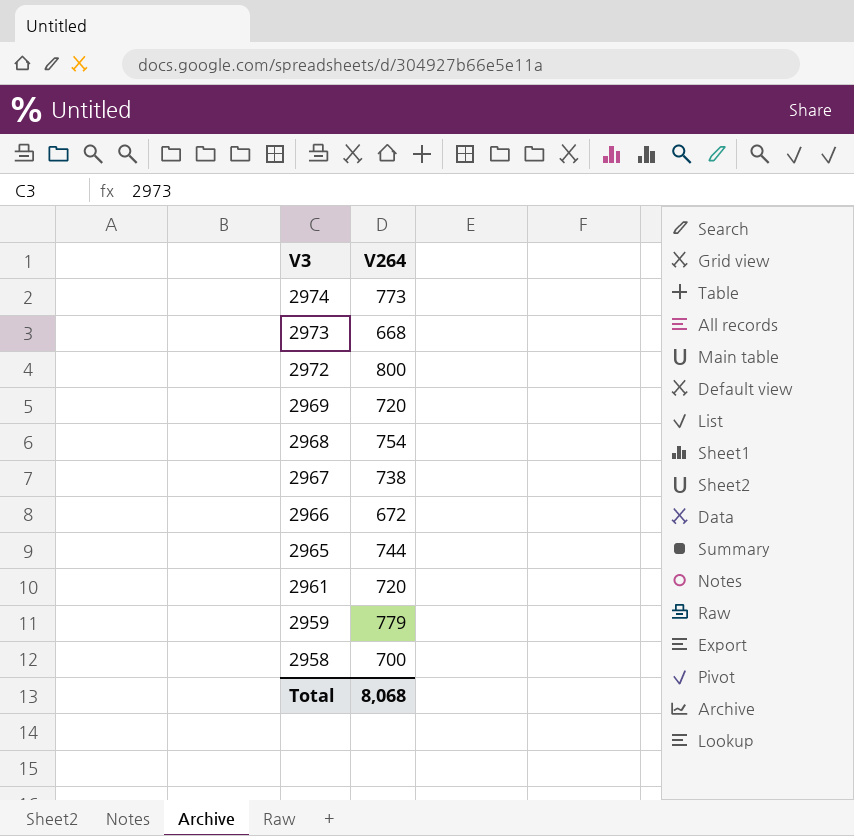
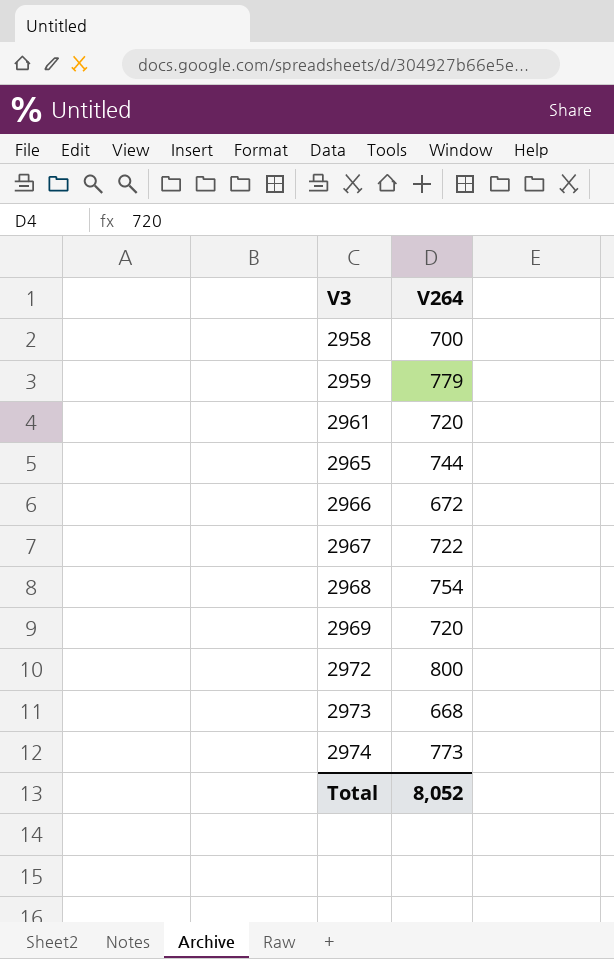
row order: V3 descending -> V3 ascending
2967 | V264: 738 -> 722
Total | V264: 8,068 -> 8,052

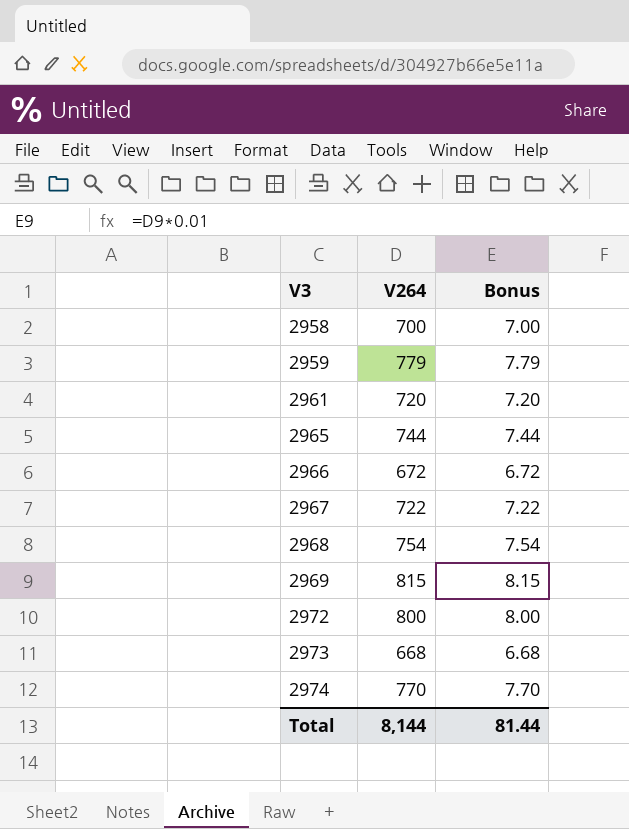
column Bonus | formula: none -> [V264] * 0.01
2969 | V264: 720 -> 815
2974 | V264: 773 -> 770
Total | V264: 8,052 -> 8,144

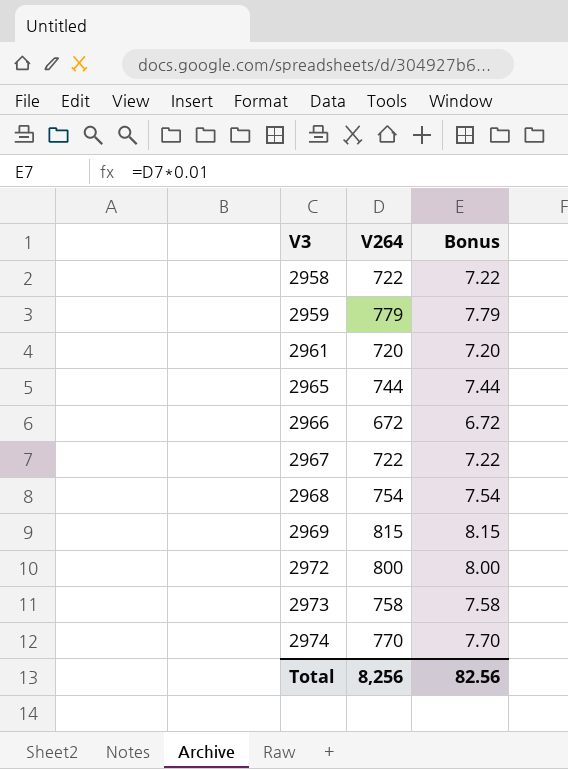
2958 | V264: 700 -> 722
2958 | Bonus: 7.00 -> 7.22
2973 | V264: 668 -> 758
2973 | Bonus: 6.68 -> 7.58
Total | V264: 8,144 -> 8,256
Total | Bonus: 81.44 -> 82.56

